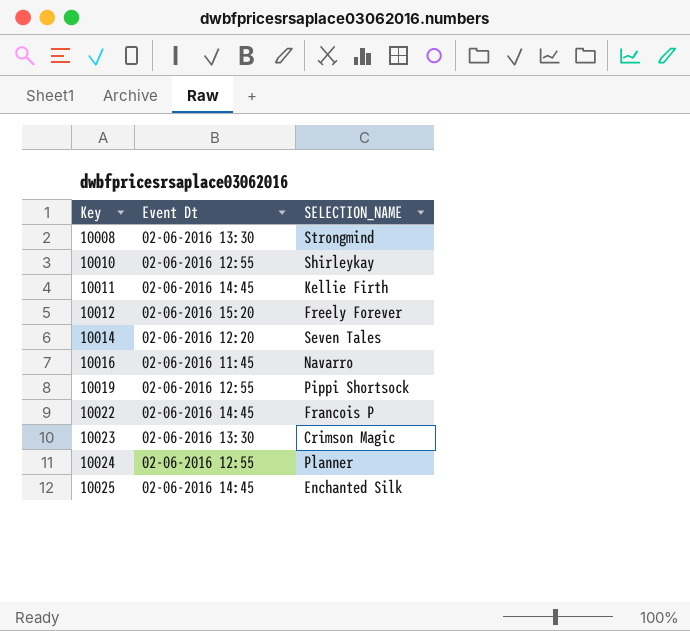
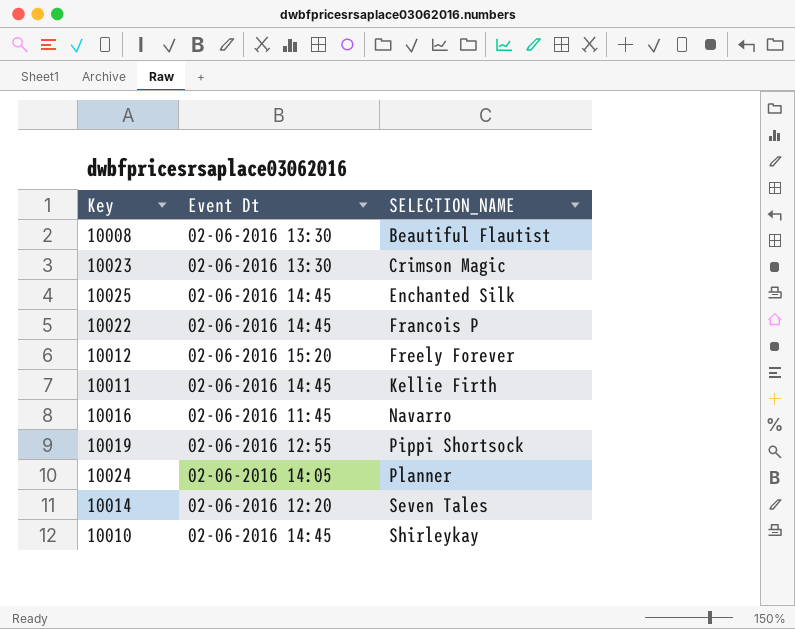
row order: Key ascending -> SELECTION_NAME ascending
10008 | SELECTION_NAME: Strongmind -> Beautiful Flautist
10024 | Event Dt: 02-06-2016 12:55 -> 02-06-2016 14:05
10010 | Event Dt: 02-06-2016 12:55 -> 02-06-2016 14:45

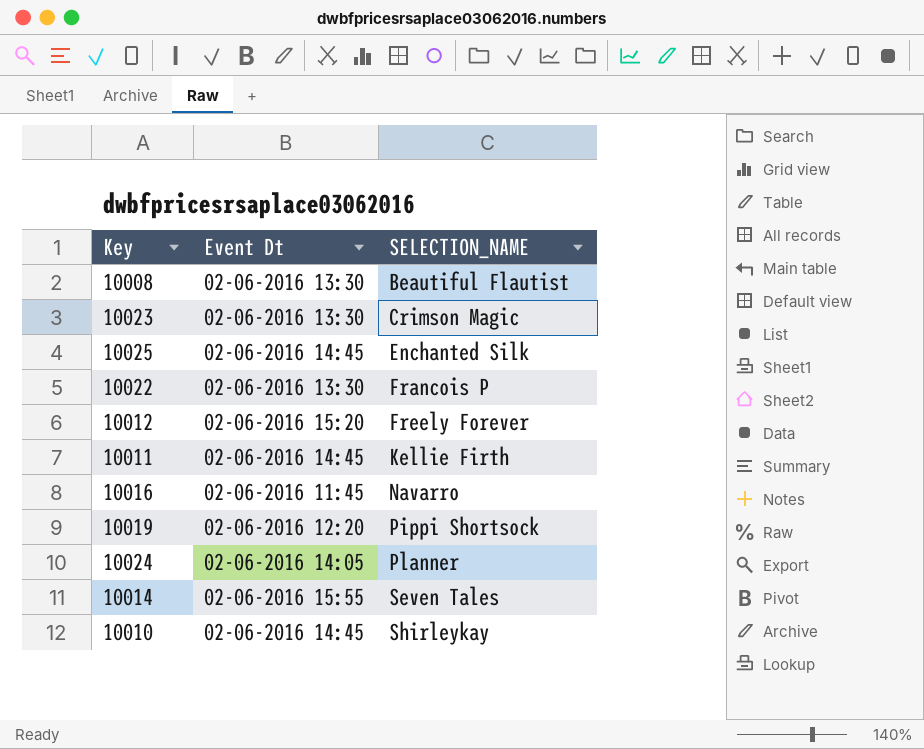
10022 | Event Dt: 02-06-2016 14:45 -> 02-06-2016 13:30
10019 | Event Dt: 02-06-2016 12:55 -> 02-06-2016 12:20
10014 | Event Dt: 02-06-2016 12:20 -> 02-06-2016 15:55

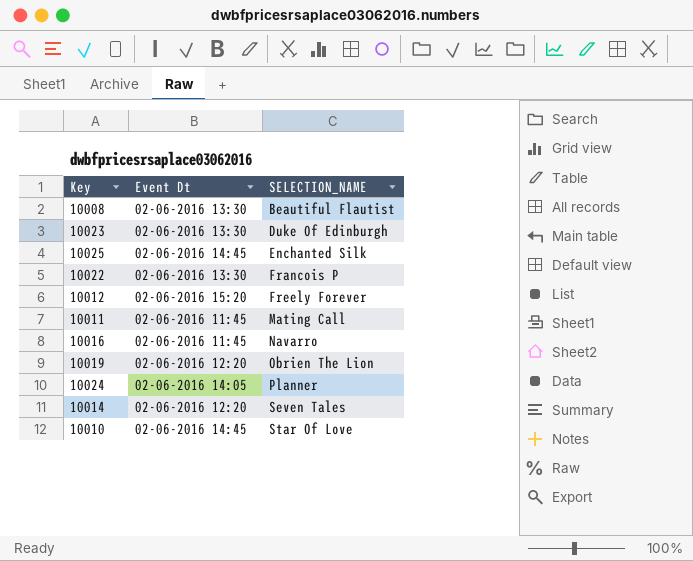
10023 | SELECTION_NAME: Crimson Magic -> Duke Of Edinburgh
10011 | Event Dt: 02-06-2016 14:45 -> 02-06-2016 11:45
10011 | SELECTION_NAME: Kellie Firth -> Mating Call
10019 | SELECTION_NAME: Pippi Shortsock -> Obrien The Lion
10014 | Event Dt: 02-06-2016 15:55 -> 02-06-2016 12:20
10010 | SELECTION_NAME: Shirleykay -> Star Of Love

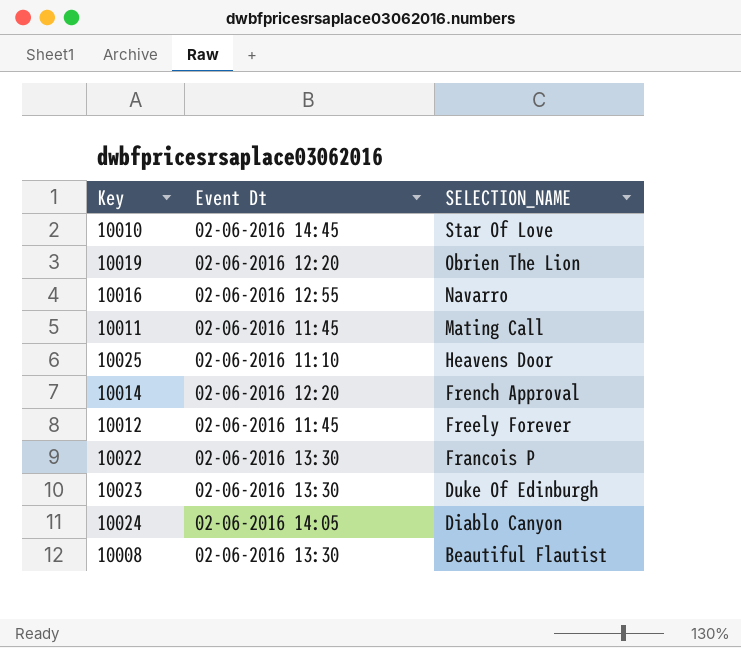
row order: SELECTION_NAME ascending -> SELECTION_NAME descending
10016 | Event Dt: 02-06-2016 11:45 -> 02-06-2016 12:55
10025 | Event Dt: 02-06-2016 14:45 -> 02-06-2016 11:10
10025 | SELECTION_NAME: Enchanted Silk -> Heavens Door
10014 | SELECTION_NAME: Seven Tales -> French Approval
10012 | Event Dt: 02-06-2016 15:20 -> 02-06-2016 11:45
10024 | SELECTION_NAME: Planner -> Diablo Canyon

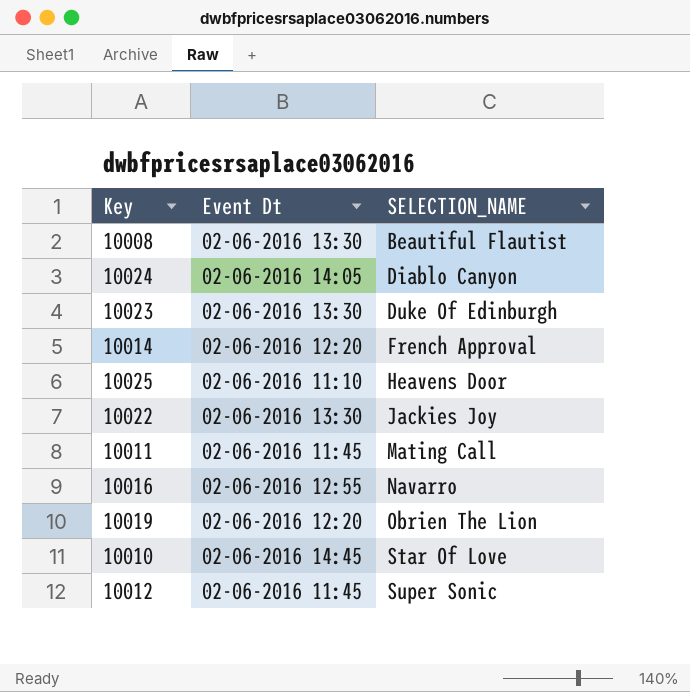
row order: SELECTION_NAME descending -> SELECTION_NAME ascending
10022 | SELECTION_NAME: Francois P -> Jackies Joy
10012 | SELECTION_NAME: Freely Forever -> Super Sonic

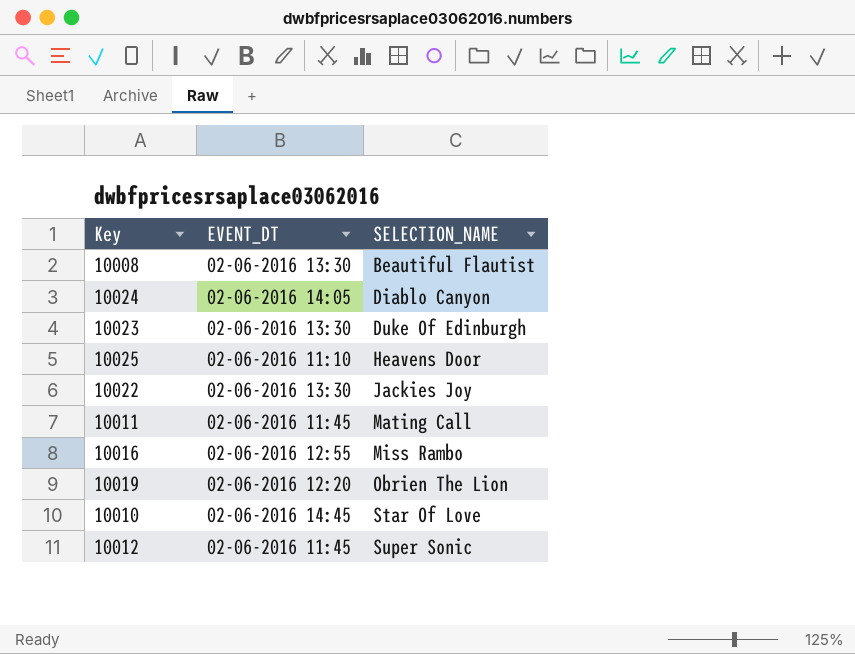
column name: Event Dt -> EVENT_DT
row 10014: 02-06-2016 12:20 | French Approval -> none
10016 | SELECTION_NAME: Navarro -> Miss Rambo

